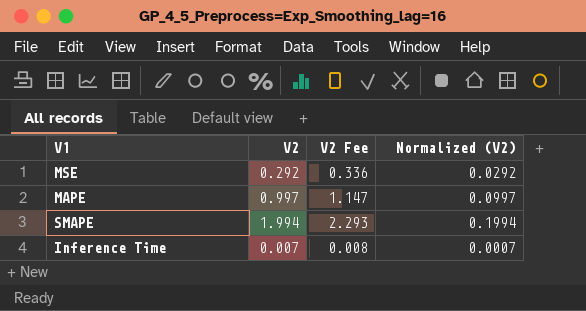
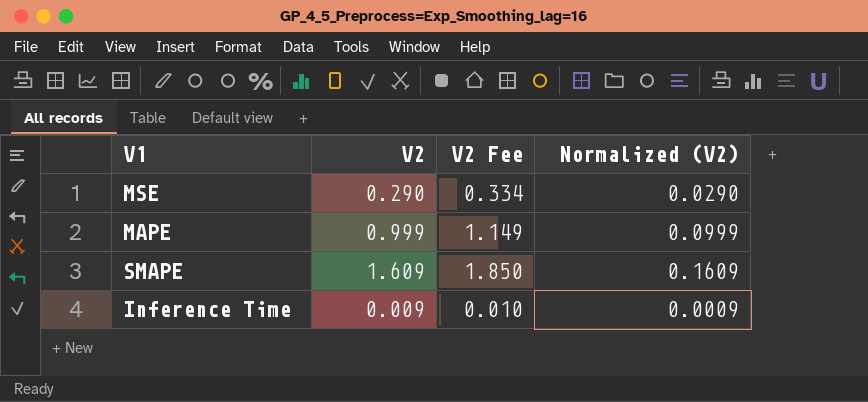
MSE | V2: 0.292 -> 0.290
MSE | V2 Fee: 0.336 -> 0.334
MSE | Normalized (V2): 0.0292 -> 0.0290
MAPE | V2: 0.997 -> 0.999
MAPE | V2 Fee: 1.147 -> 1.149
MAPE | Normalized (V2): 0.0997 -> 0.0999
SMAPE | V2: 1.994 -> 1.609
SMAPE | V2 Fee: 2.293 -> 1.850
SMAPE | Normalized (V2): 0.1994 -> 0.1609
Inference Time | V2: 0.007 -> 0.009
Inference Time | V2 Fee: 0.008 -> 0.010
Inference Time | Normalized (V2): 0.0007 -> 0.0009

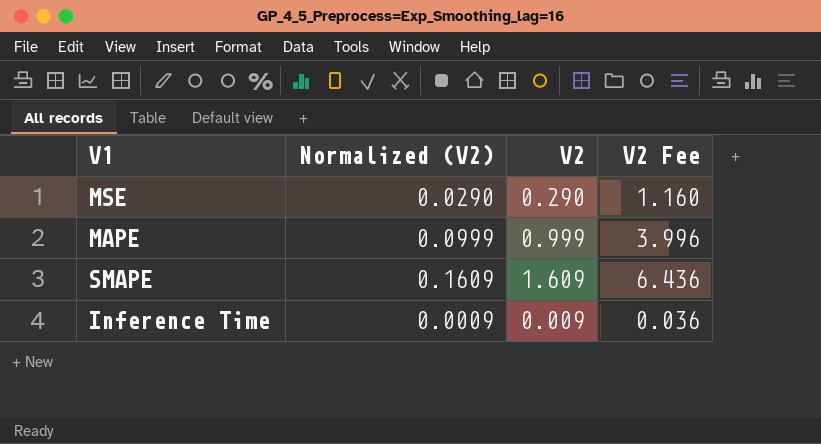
column Normalized (V2) | position: 4 -> 2
column V2 Fee | formula: [V2] * 1.15 -> [V2] * 4

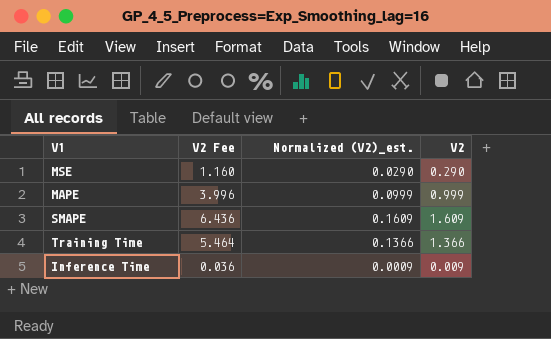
column V2 Fee | position: 4 -> 2
column name: Normalized (V2) -> Normalized (V2)_est.
row Training Time: none -> 5.464 | 0.1366 | 1.366

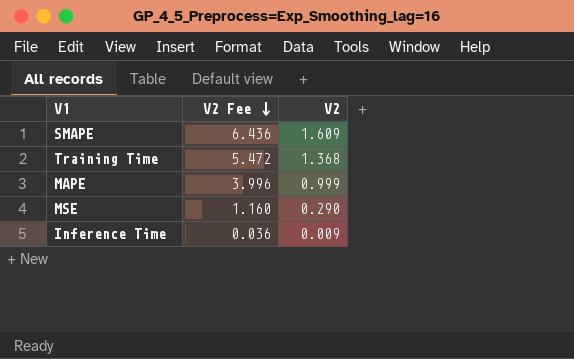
row order: none -> V2 Fee descending
column Normalized (V2)_est. | formula: [V2] * 0.1 -> none
Training Time | V2 Fee: 5.464 -> 5.472
Training Time | V2: 1.366 -> 1.368

